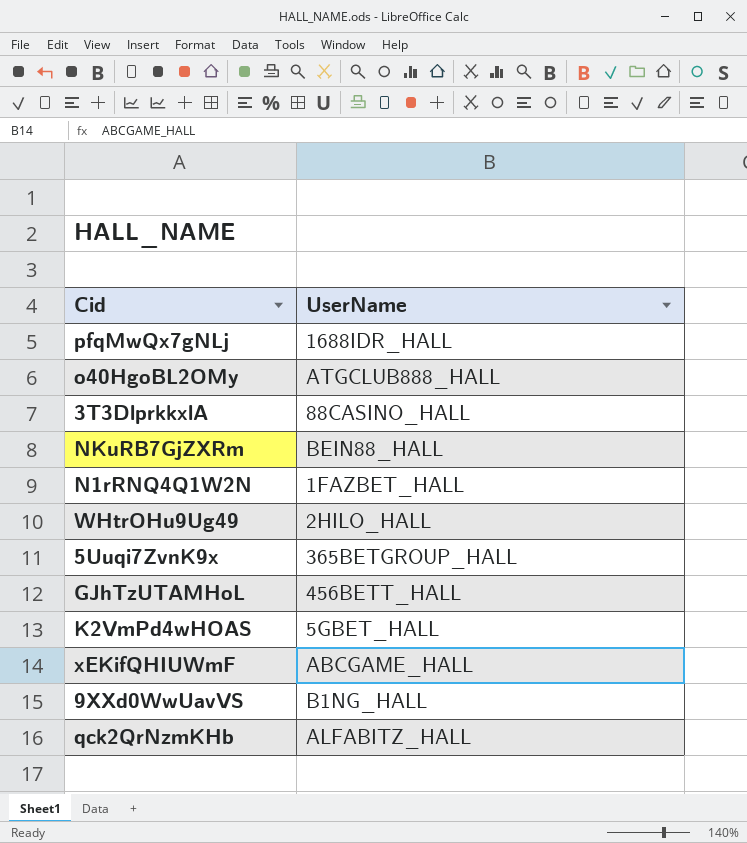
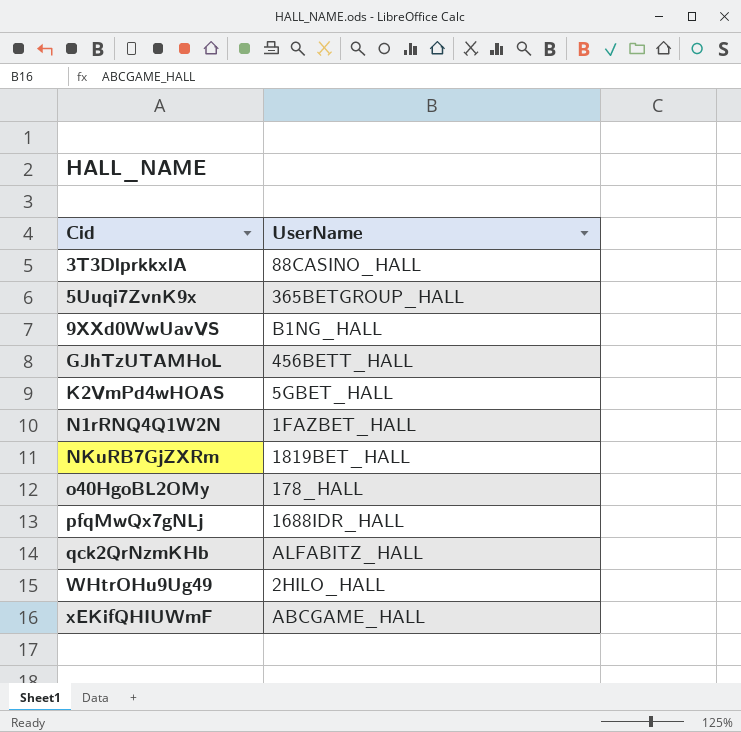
row order: none -> Cid ascending
NKuRB7GjZXRm | UserName: BEIN88_HALL -> 1819BET_HALL
o40HgoBL2OMy | UserName: ATGCLUB888_HALL -> 178_HALL

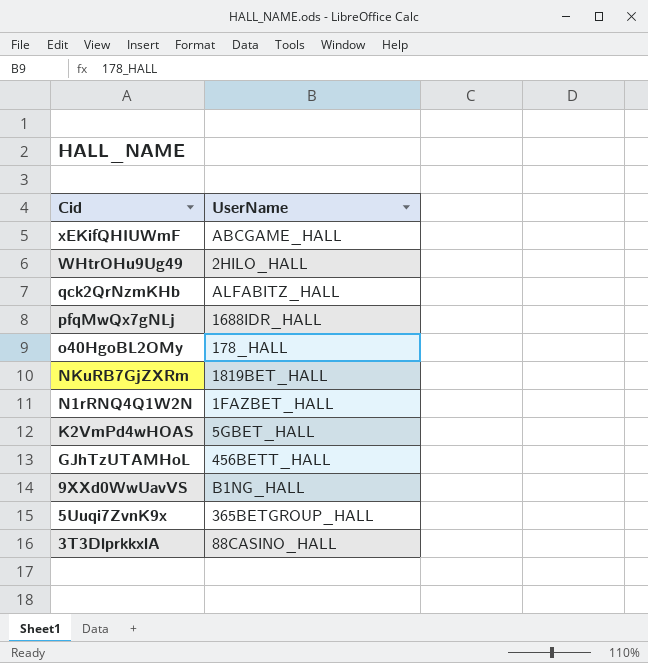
row order: Cid ascending -> Cid descending

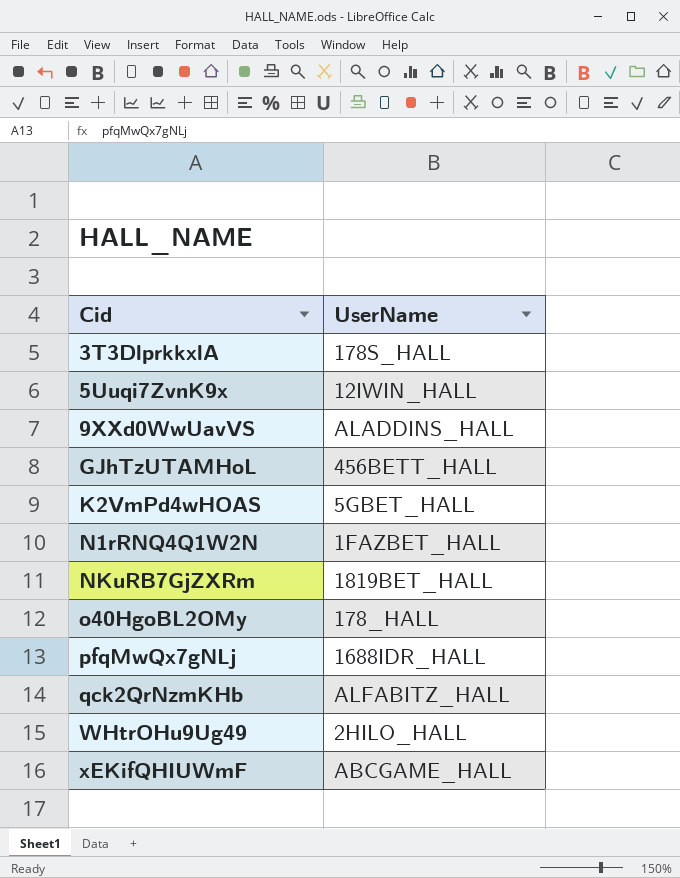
row order: Cid descending -> Cid ascending
3T3DlprkkxlA | UserName: 88CASINO_HALL -> 178S_HALL
5Uuqi7ZvnK9x | UserName: 365BETGROUP_HALL -> 12IWIN_HALL
9XXd0WwUavVS | UserName: B1NG_HALL -> ALADDINS_HALL

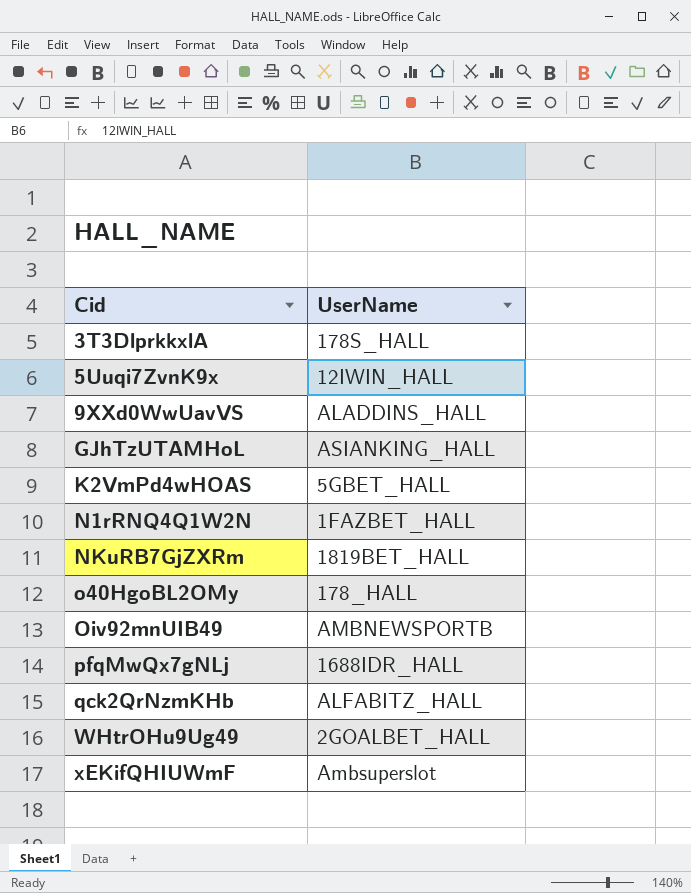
GJhTzUTAMHoL | UserName: 456BETT_HALL -> ASIANKING_HALL
row Oiv92mnUIB49: none -> AMBNEWSPORTB
WHtrOHu9Ug49 | UserName: 2HILO_HALL -> 2GOALBET_HALL
xEKifQHIUWmF | UserName: ABCGAME_HALL -> Ambsuperslot

